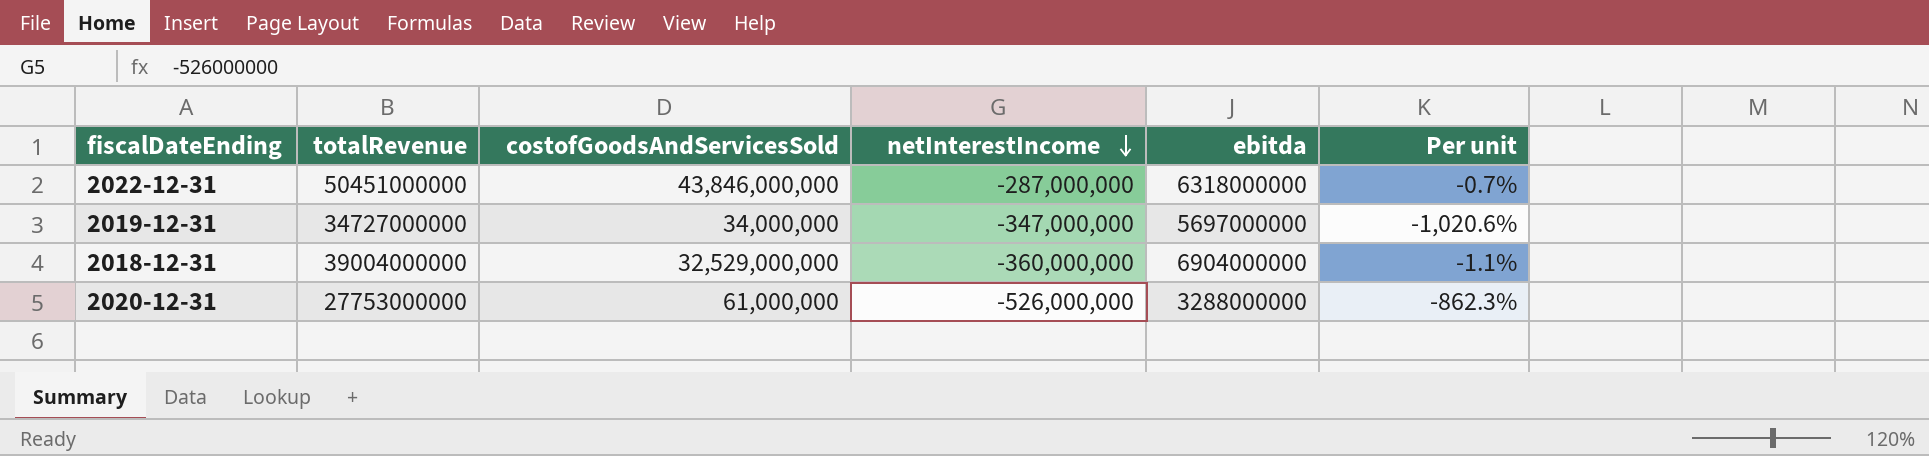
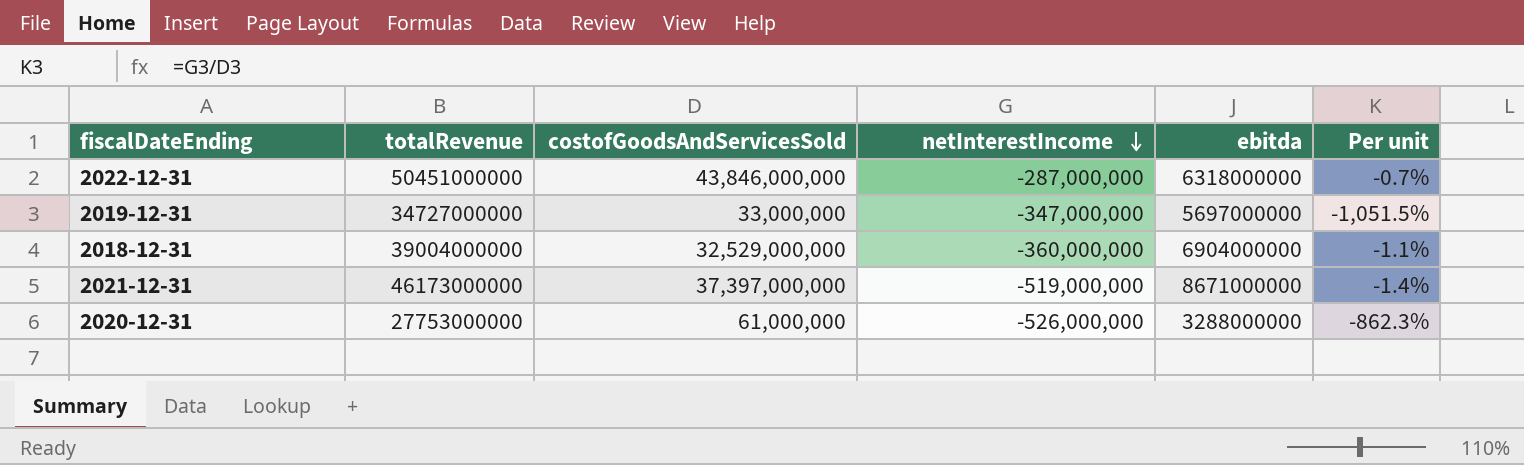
2019-12-31 | costofGoodsAndServicesSold: 34,000,000 -> 33,000,000
2019-12-31 | Per unit: -1,020.6% -> -1,051.5%
row 2021-12-31: none -> 46173000000 | 37,397,000,000 | -519,000,000 | 8671000000 | -1.4%

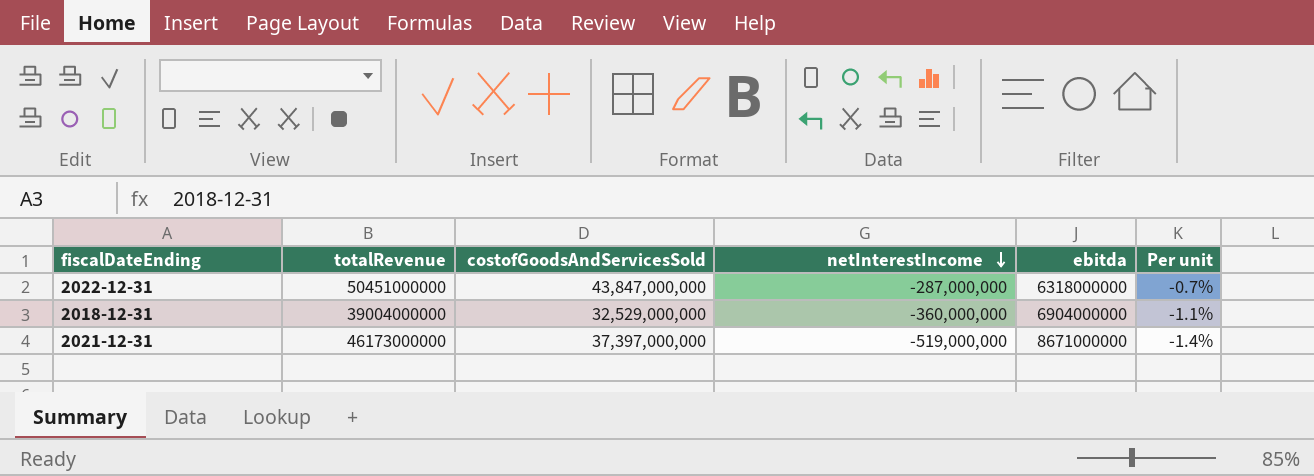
row 2019-12-31: 34727000000 | 33,000,000 | -347,000,000 | 5697000000 | -1,051.5% -> none
row 2020-12-31: 27753000000 | 61,000,000 | -526,000,000 | 3288000000 | -862.3% -> none
2022-12-31 | costofGoodsAndServicesSold: 43,846,000,000 -> 43,847,000,000

